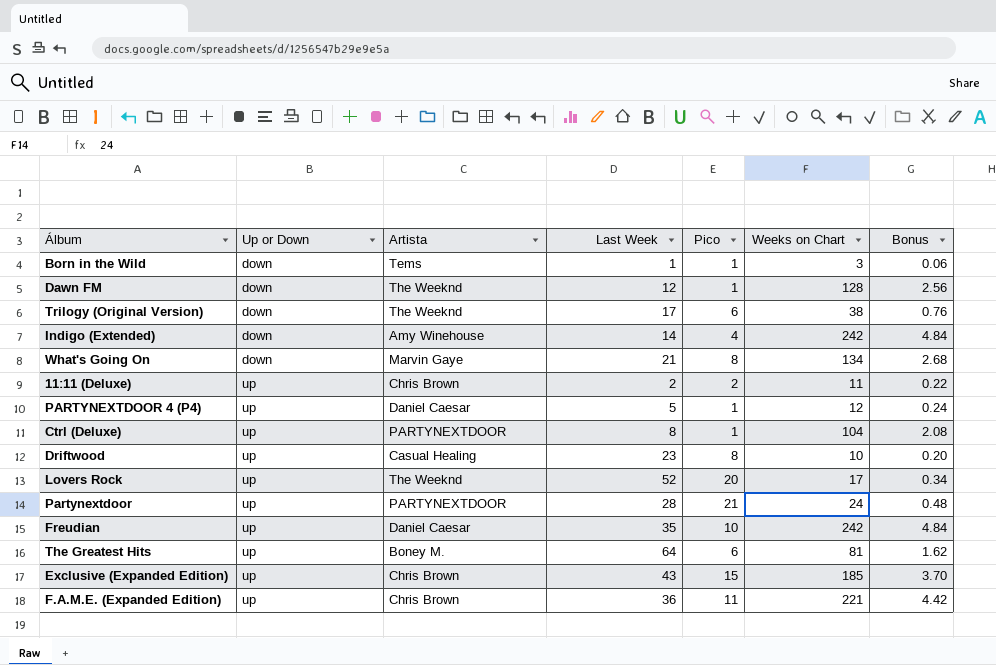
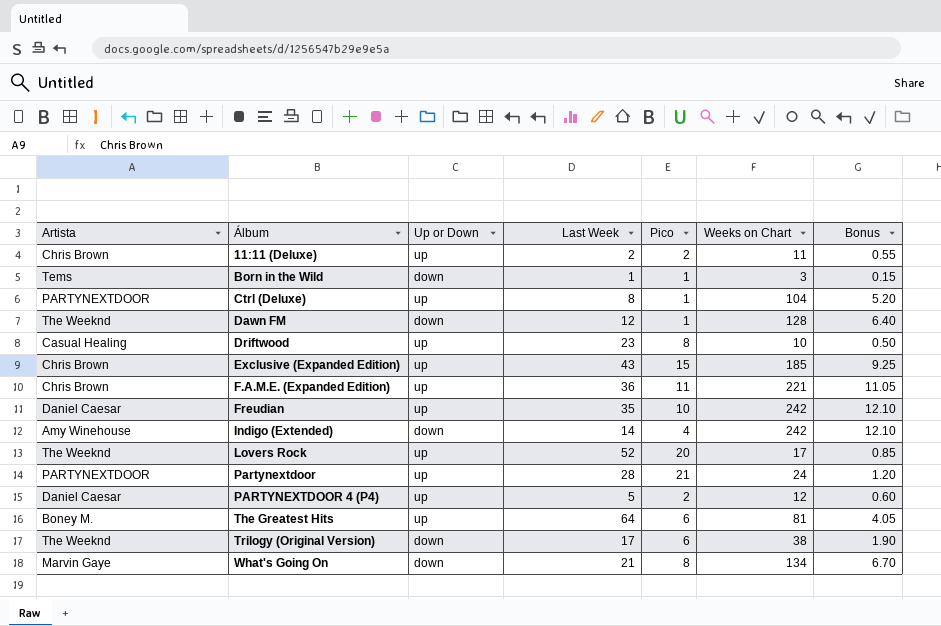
row order: Up or Down ascending -> Álbum ascending
column Artista | position: 3 -> 1
column Bonus | formula: [Weeks on Chart] * 0.02 -> [Weeks on Chart] * 0.05
PARTYNEXTDOOR 4 (P4) | Pico: 1 -> 2

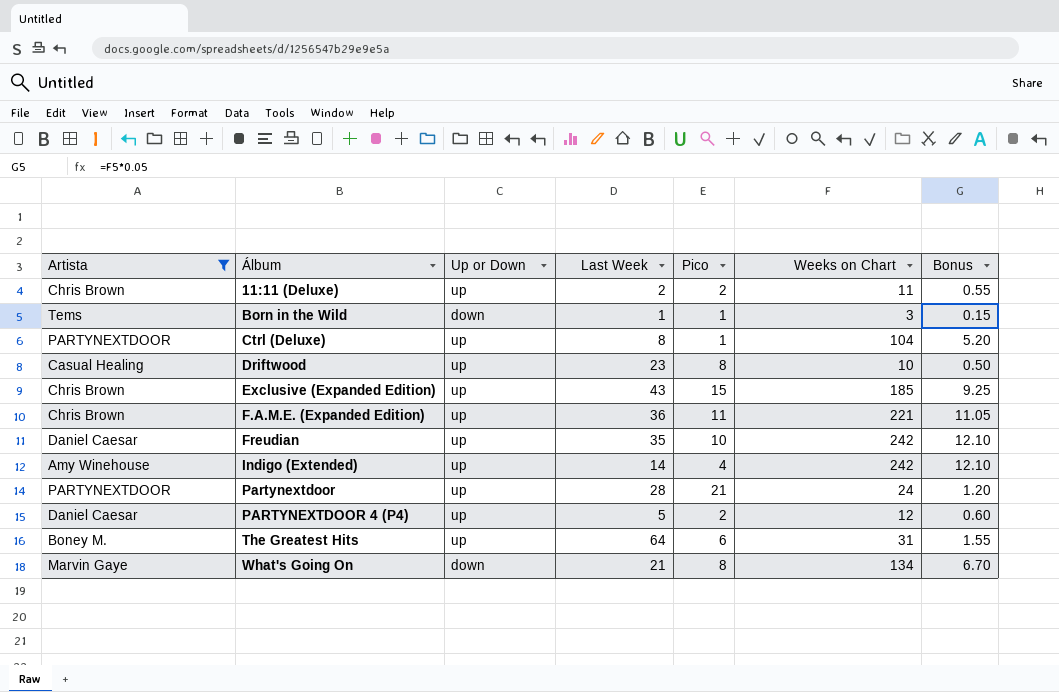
filter: none -> Artista != The Weeknd
Indigo (Extended) | Up or Down: down -> up
The Greatest Hits | Weeks on Chart: 81 -> 31
The Greatest Hits | Bonus: 4.05 -> 1.55

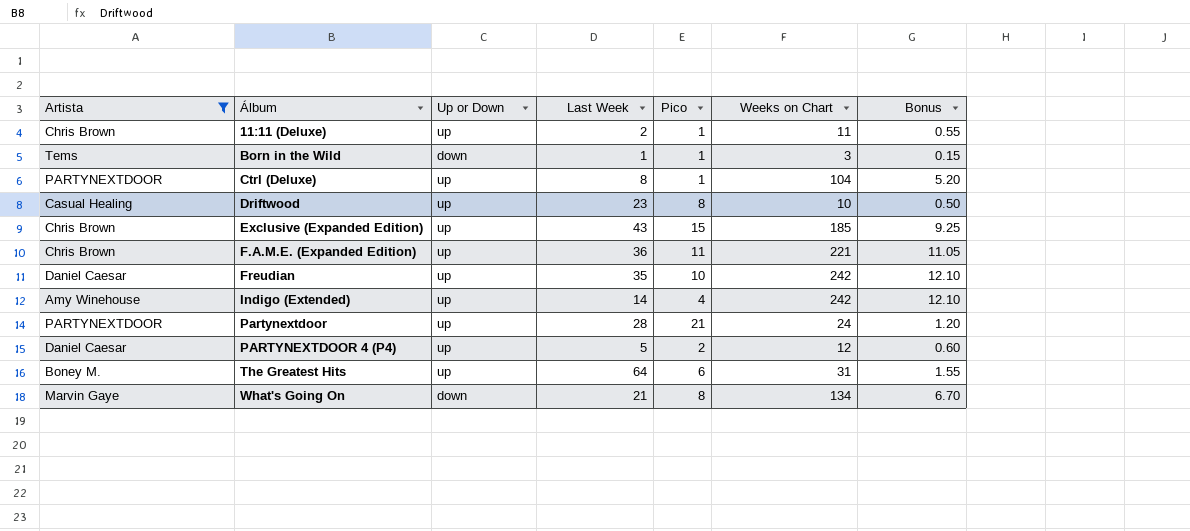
11:11 (Deluxe) | Pico: 2 -> 1

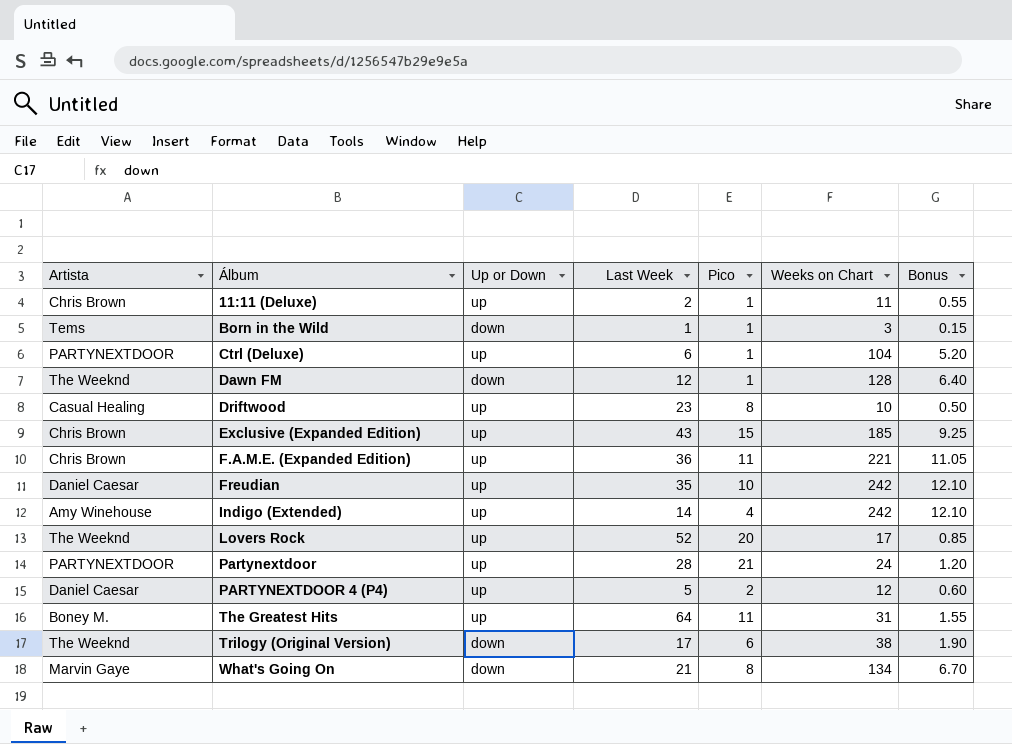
filter: Artista != The Weeknd -> none
Ctrl (Deluxe) | Last Week: 8 -> 6
The Greatest Hits | Pico: 6 -> 11

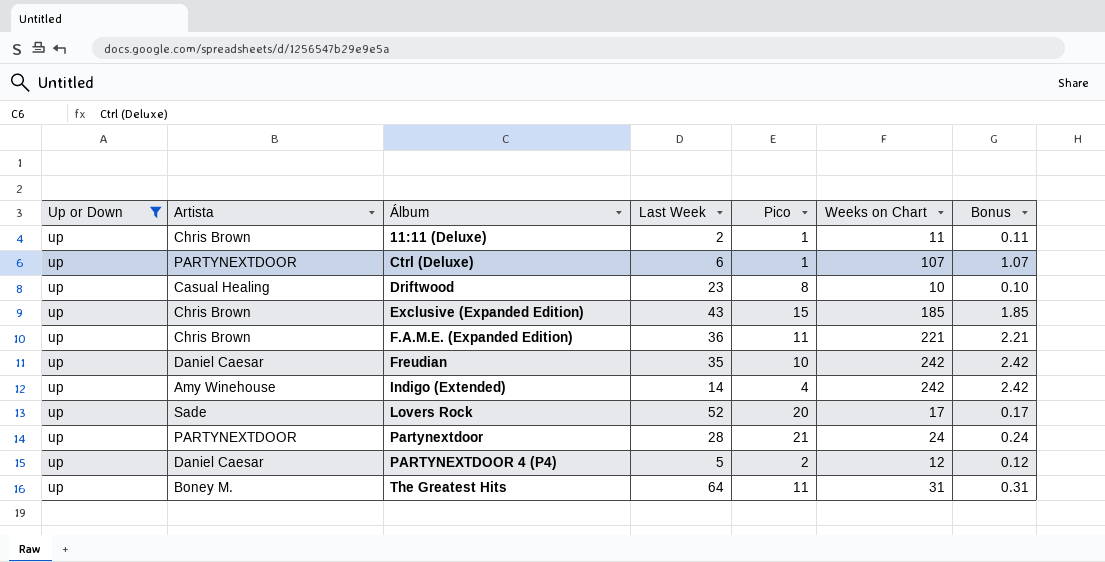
filter: none -> Up or Down = up
column Up or Down | position: 3 -> 1
column Bonus | formula: [Weeks on Chart] * 0.05 -> [Weeks on Chart] * 0.01
Ctrl (Deluxe) | Weeks on Chart: 104 -> 107
Lovers Rock | Artista: The Weeknd -> Sade

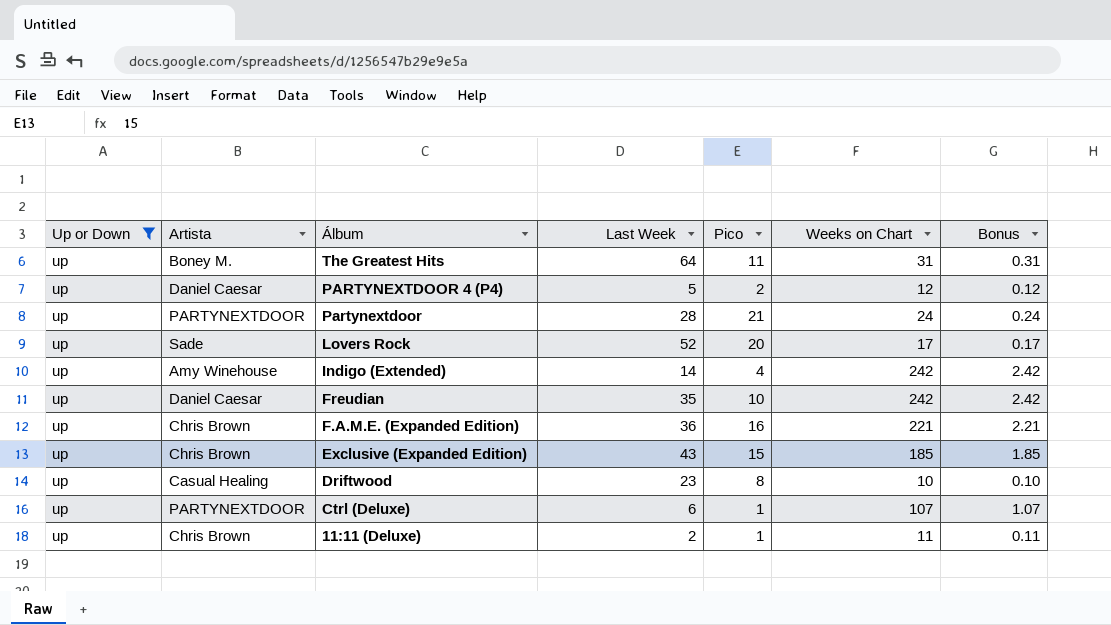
row order: Álbum ascending -> Álbum descending
F.A.M.E. (Expanded Edition) | Pico: 11 -> 16

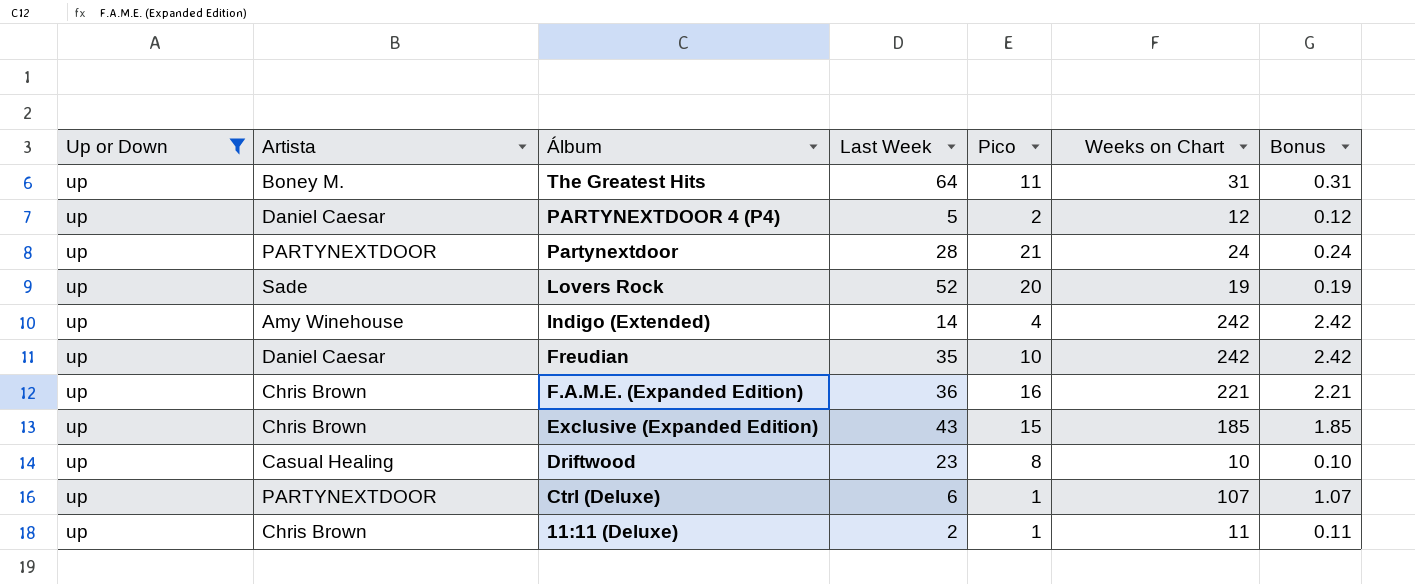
Lovers Rock | Weeks on Chart: 17 -> 19
Lovers Rock | Bonus: 0.17 -> 0.19

